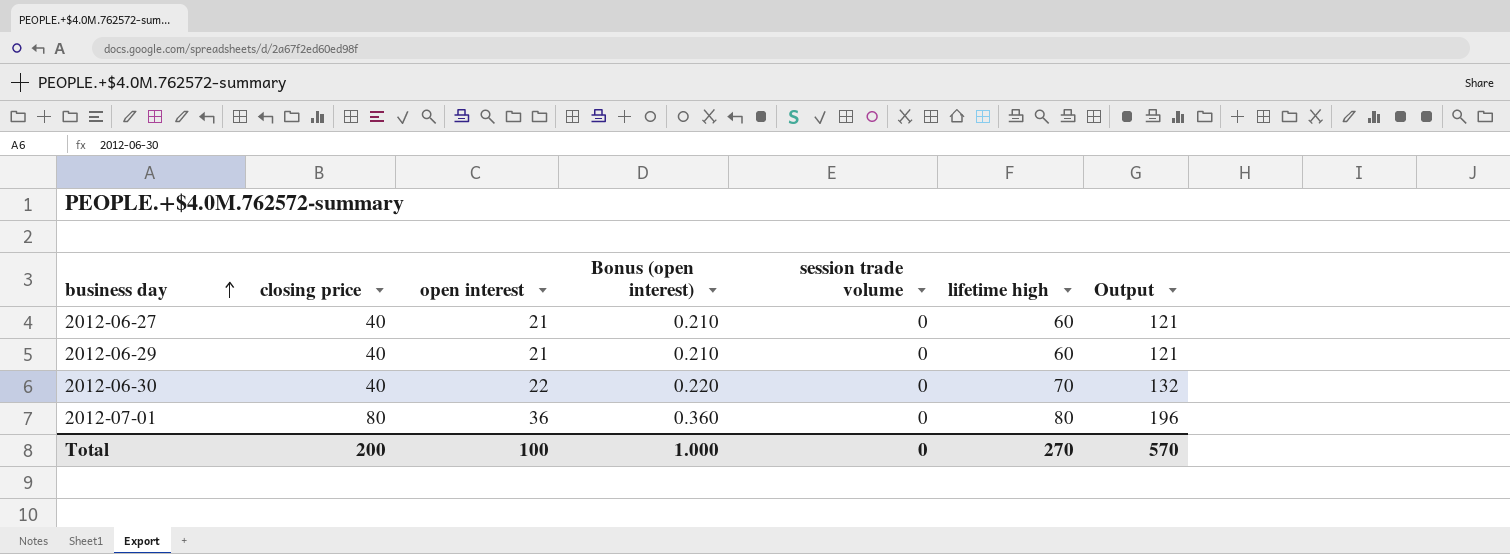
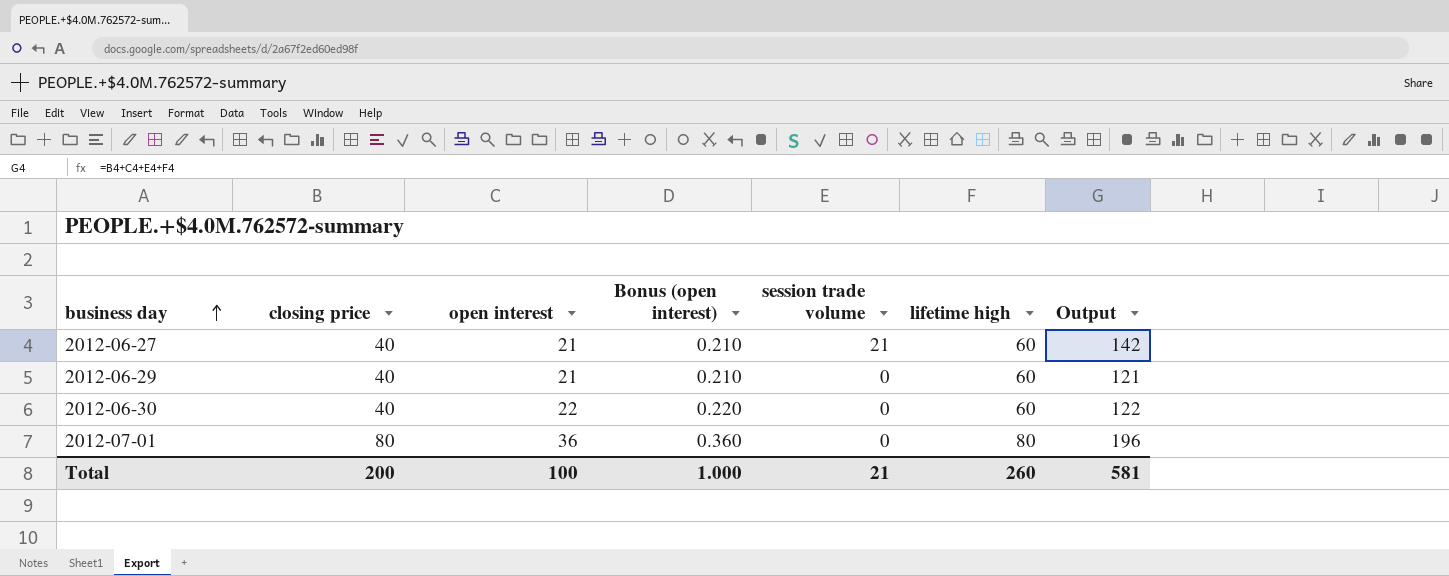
2012-06-27 | session trade volume: 0 -> 21
2012-06-27 | Output: 121 -> 142
2012-06-30 | lifetime high: 70 -> 60
2012-06-30 | Output: 132 -> 122
Total | session trade volume: 0 -> 21
Total | lifetime high: 270 -> 260
Total | Output: 570 -> 581

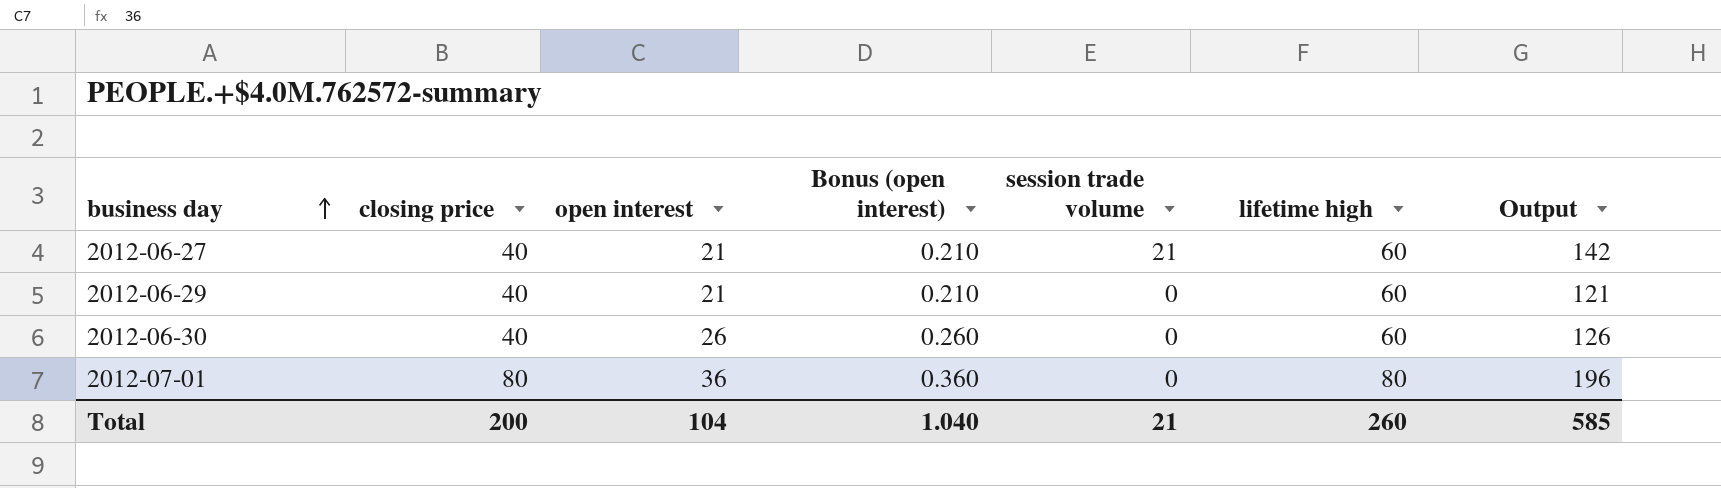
2012-06-30 | open interest: 22 -> 26
2012-06-30 | Bonus (open interest): 0.220 -> 0.260
2012-06-30 | Output: 122 -> 126
Total | open interest: 100 -> 104
Total | Bonus (open interest): 1.000 -> 1.040
Total | Output: 581 -> 585

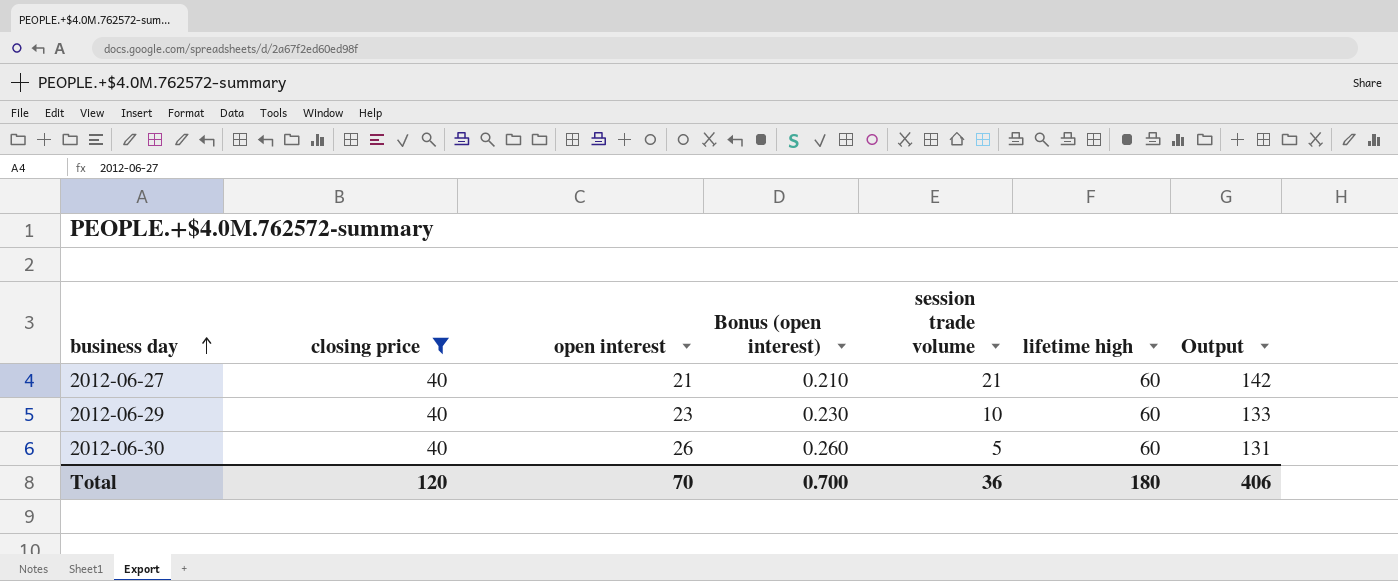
filter: none -> closing price = 40
2012-06-29 | open interest: 21 -> 23
2012-06-29 | Bonus (open interest): 0.210 -> 0.230
2012-06-29 | session trade volume: 0 -> 10
2012-06-29 | Output: 121 -> 133
2012-06-30 | session trade volume: 0 -> 5
2012-06-30 | Output: 126 -> 131
Total | closing price: 200 -> 120
Total | open interest: 104 -> 70
Total | Bonus (open interest): 1.040 -> 0.700
Total | session trade volume: 21 -> 36
Total | lifetime high: 260 -> 180
Total | Output: 585 -> 406

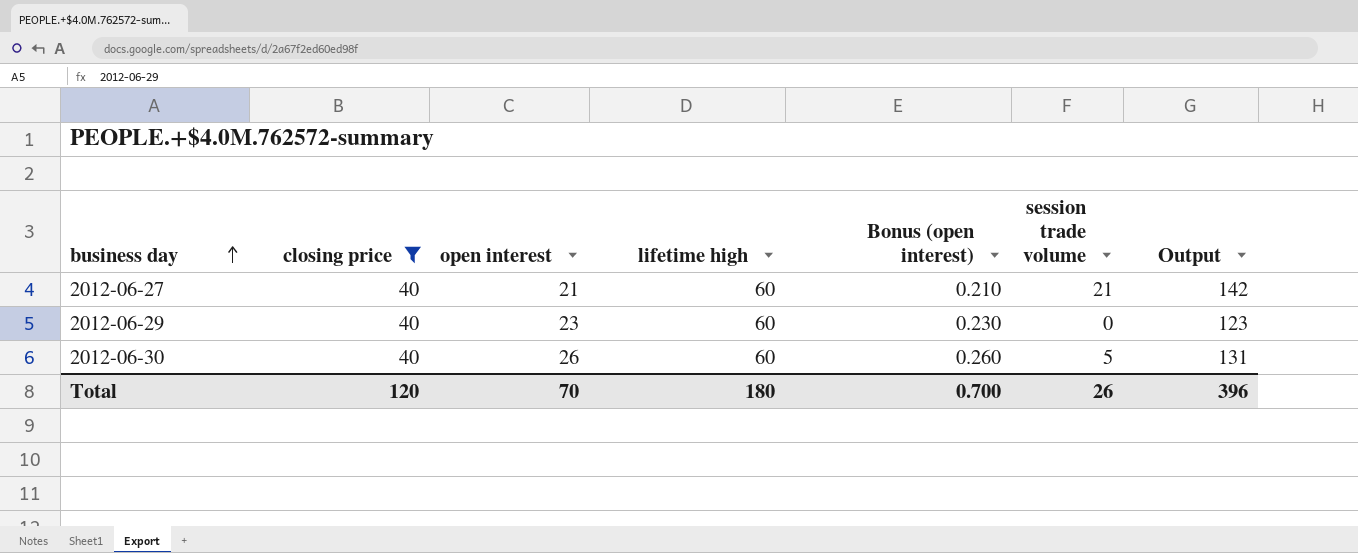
column lifetime high | position: 6 -> 4
2012-06-29 | session trade volume: 10 -> 0
2012-06-29 | Output: 133 -> 123
Total | session trade volume: 36 -> 26
Total | Output: 406 -> 396

